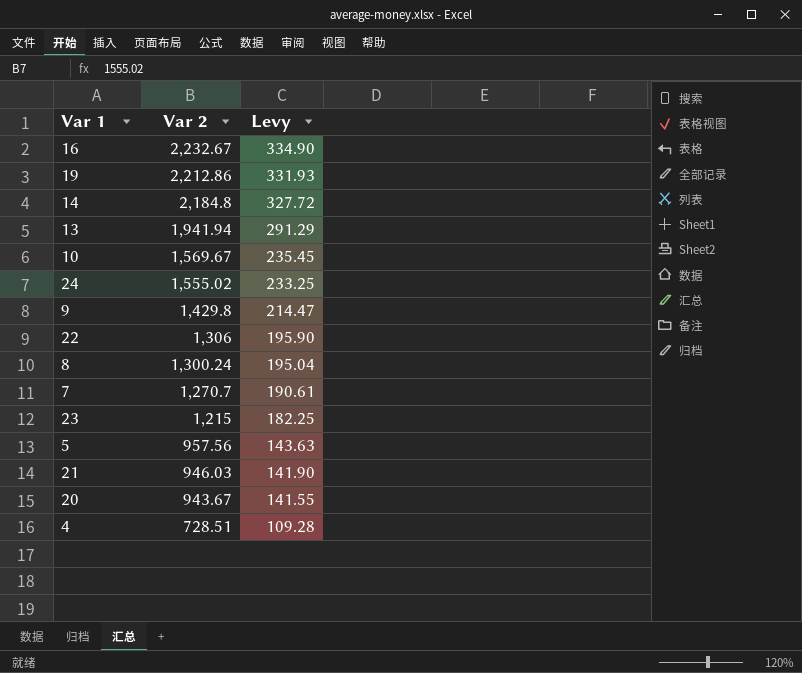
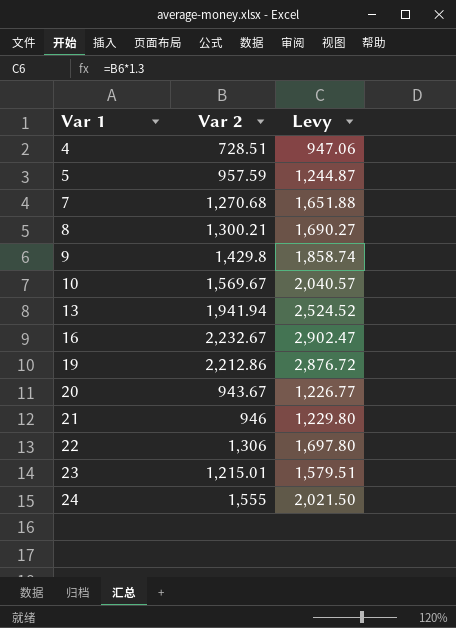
row order: Var 2 descending -> Var 1 ascending
column Levy | formula: [Var 2] * 0.15 -> [Var 2] * 1.3
row 14: 2,184.8 | 327.72 -> none
5 | Var 2: 957.56 -> 957.59
7 | Var 2: 1,270.7 -> 1,270.68
8 | Var 2: 1,300.24 -> 1,300.21
21 | Var 2: 946.03 -> 946
23 | Var 2: 1,215 -> 1,215.01
24 | Var 2: 1,555.02 -> 1,555

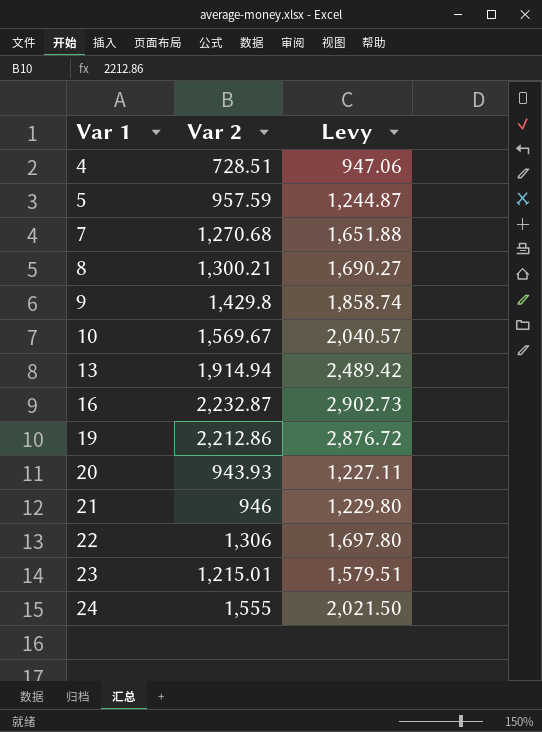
13 | Var 2: 1,941.94 -> 1,914.94
13 | Levy: 2,524.52 -> 2,489.42
16 | Var 2: 2,232.67 -> 2,232.87
16 | Levy: 2,902.47 -> 2,902.73
20 | Var 2: 943.67 -> 943.93
20 | Levy: 1,226.77 -> 1,227.11

